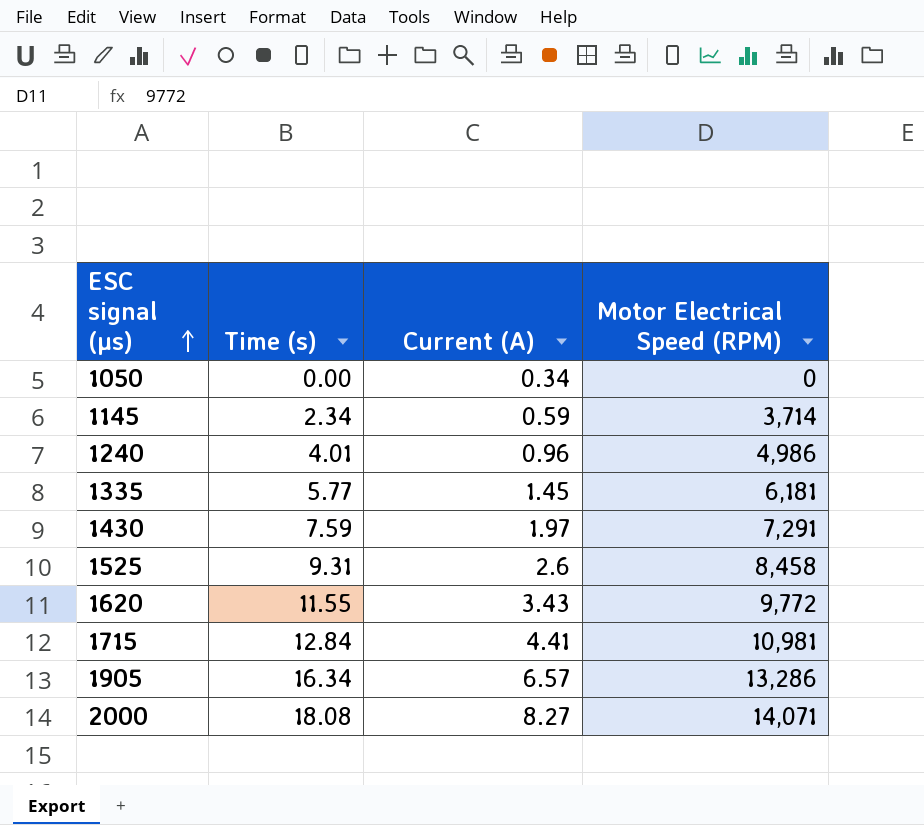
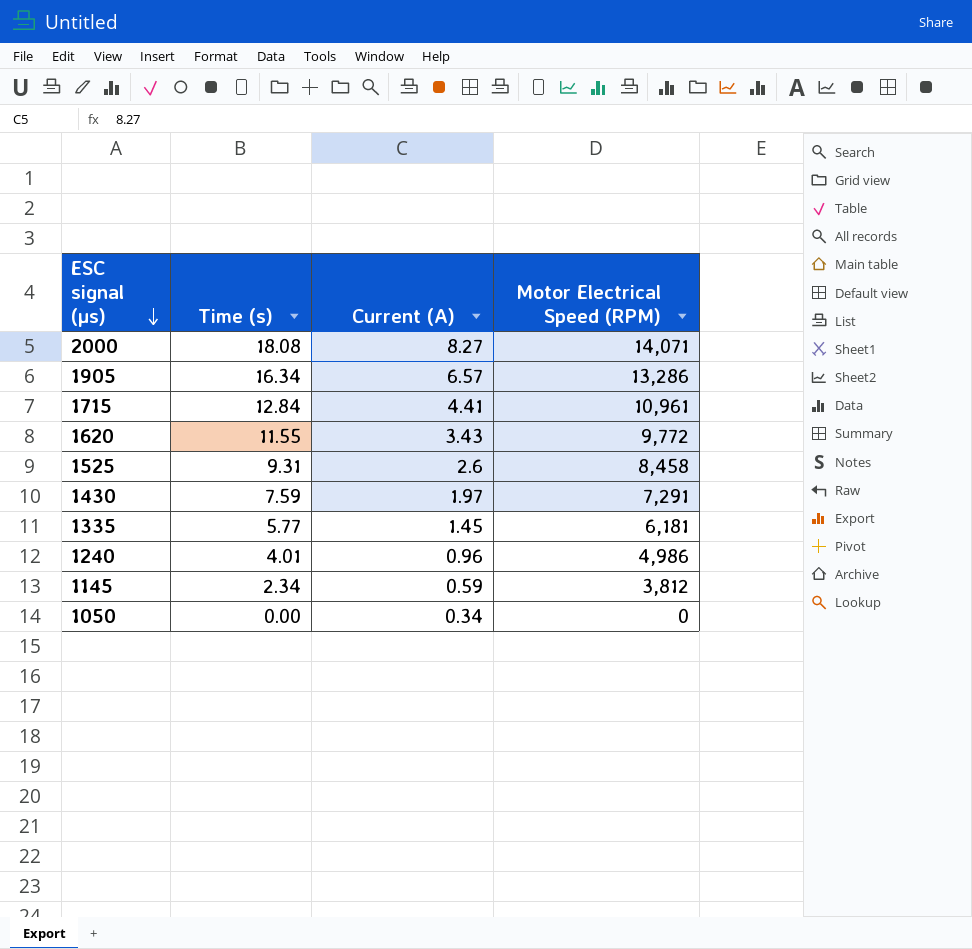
row order: ESC signal (µs) ascending -> ESC signal (µs) descending
1715 | Motor Electrical Speed (RPM): 10,981 -> 10,961
1145 | Motor Electrical Speed (RPM): 3,714 -> 3,812

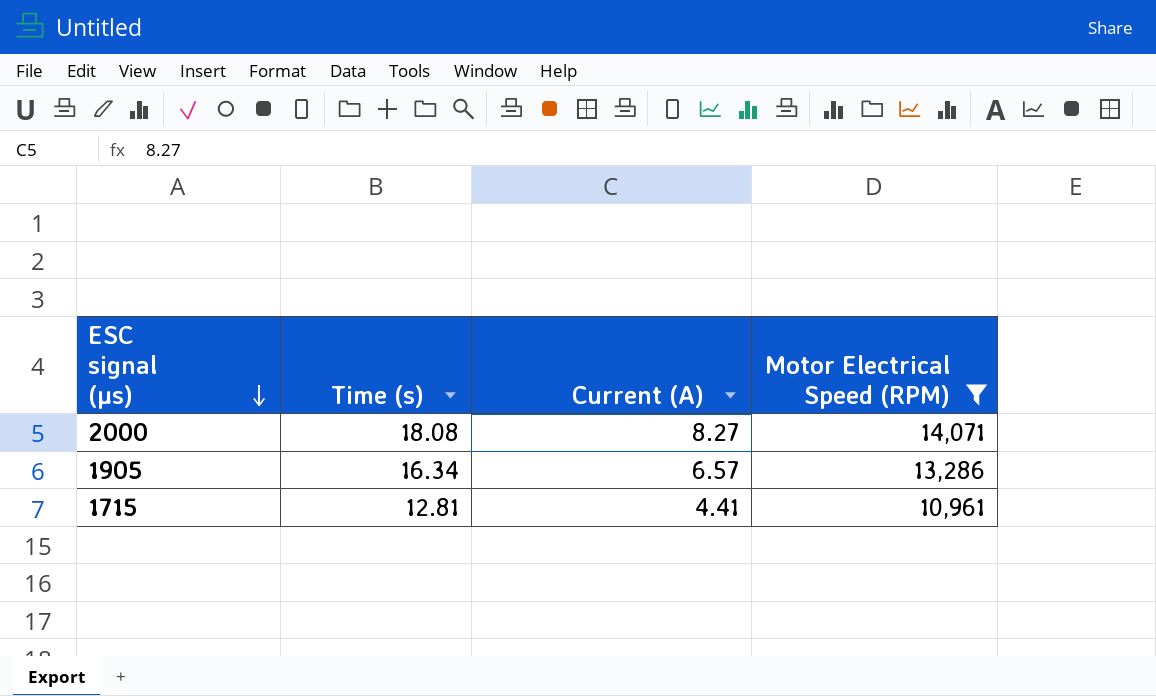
filter: none -> Motor Electrical Speed (RPM) >= 10,961
1715 | Time (s): 12.84 -> 12.81

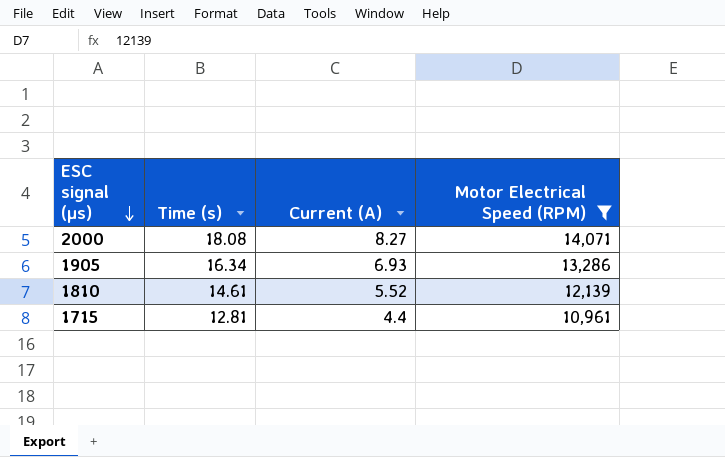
1905 | Current (A): 6.57 -> 6.93
row 1810: none -> 14.61 | 5.52 | 12,139
1715 | Current (A): 4.41 -> 4.4

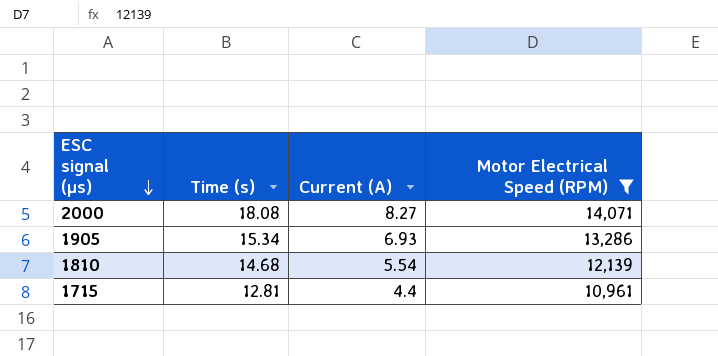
1905 | Time (s): 16.34 -> 15.34
1810 | Time (s): 14.61 -> 14.68
1810 | Current (A): 5.52 -> 5.54

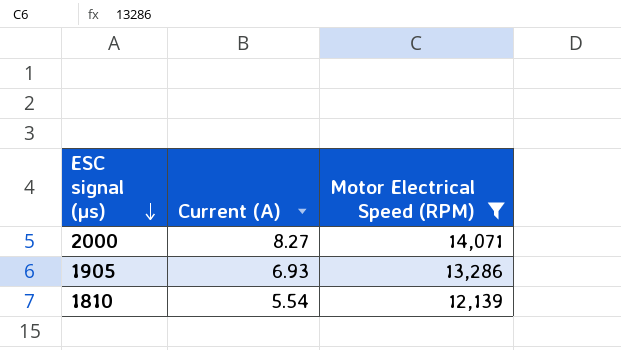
column Time (s) | position: 2 -> none
row 1715: 12.81 | 4.4 | 10,961 -> none

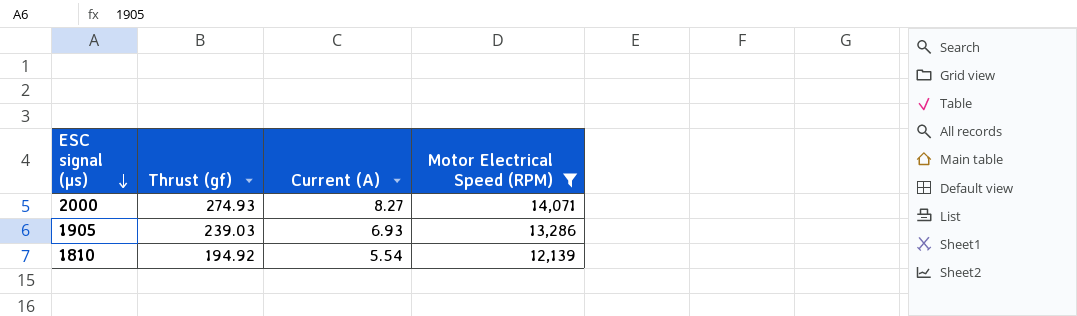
column Thrust (gf) | position: none -> 2

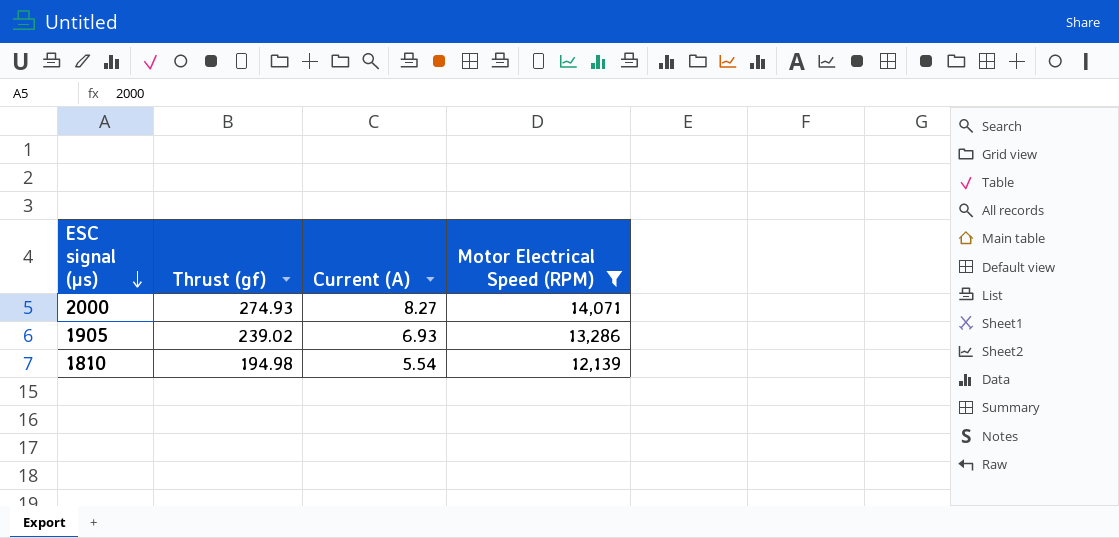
1905 | Thrust (gf): 239.03 -> 239.02
1810 | Thrust (gf): 194.92 -> 194.98

